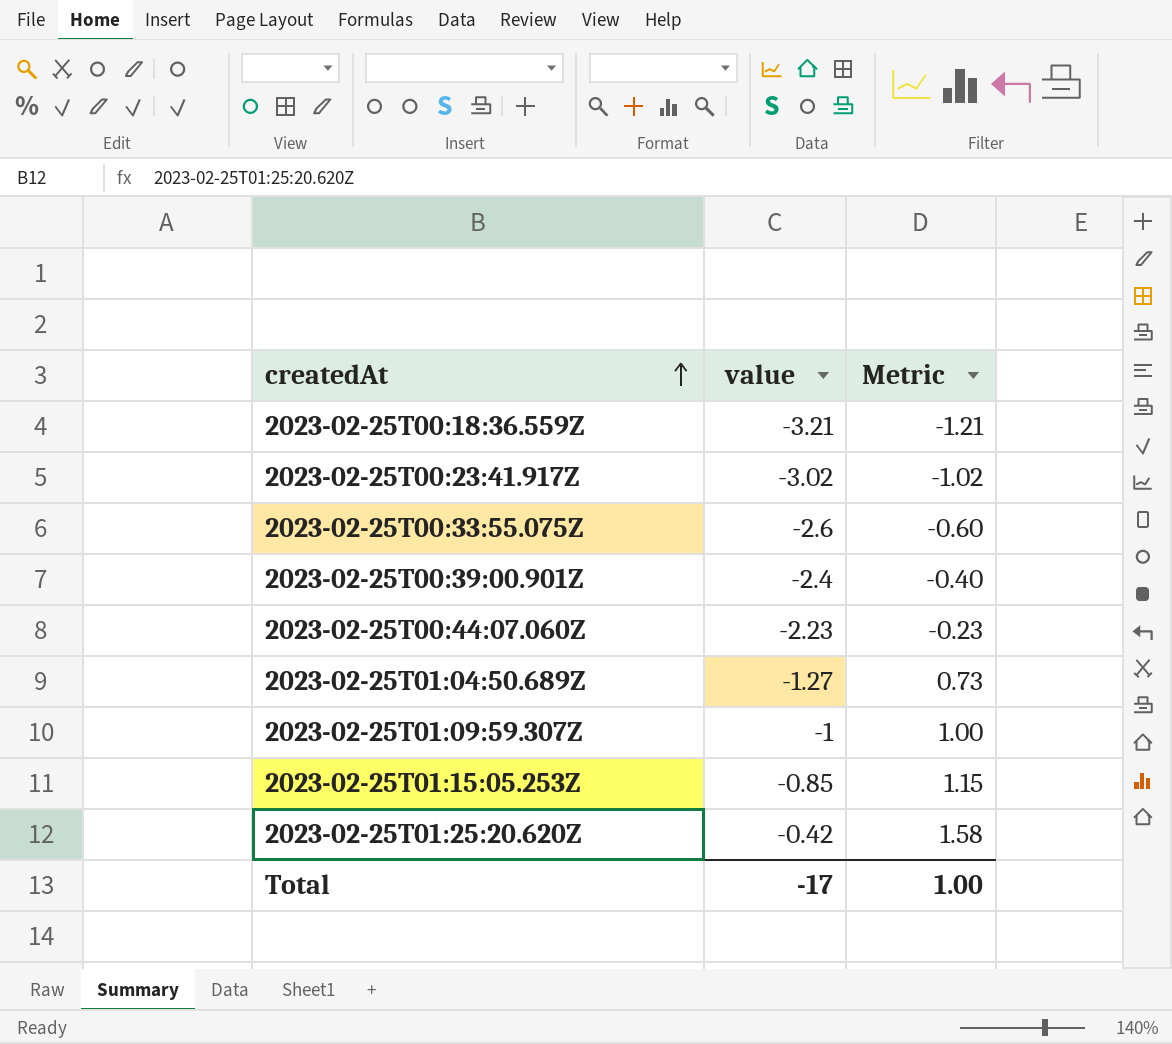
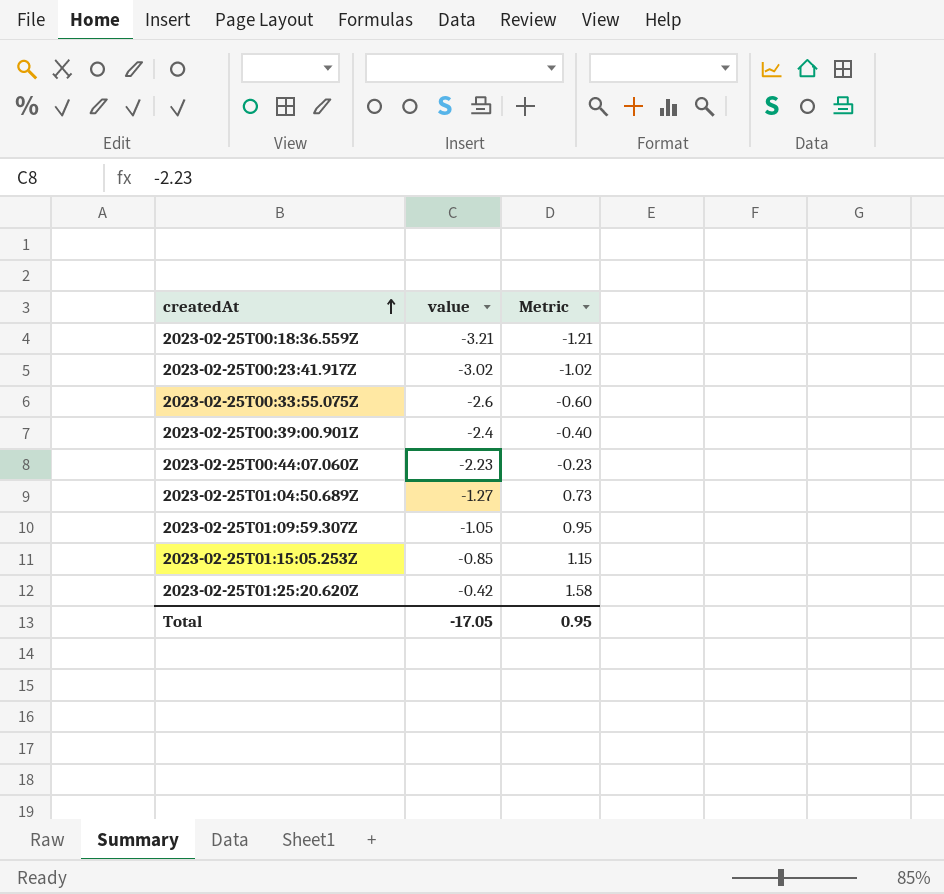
2023-02-25T01:09:59.307Z | value: -1 -> -1.05
2023-02-25T01:09:59.307Z | Metric: 1.00 -> 0.95
Total | value: -17 -> -17.05
Total | Metric: 1.00 -> 0.95

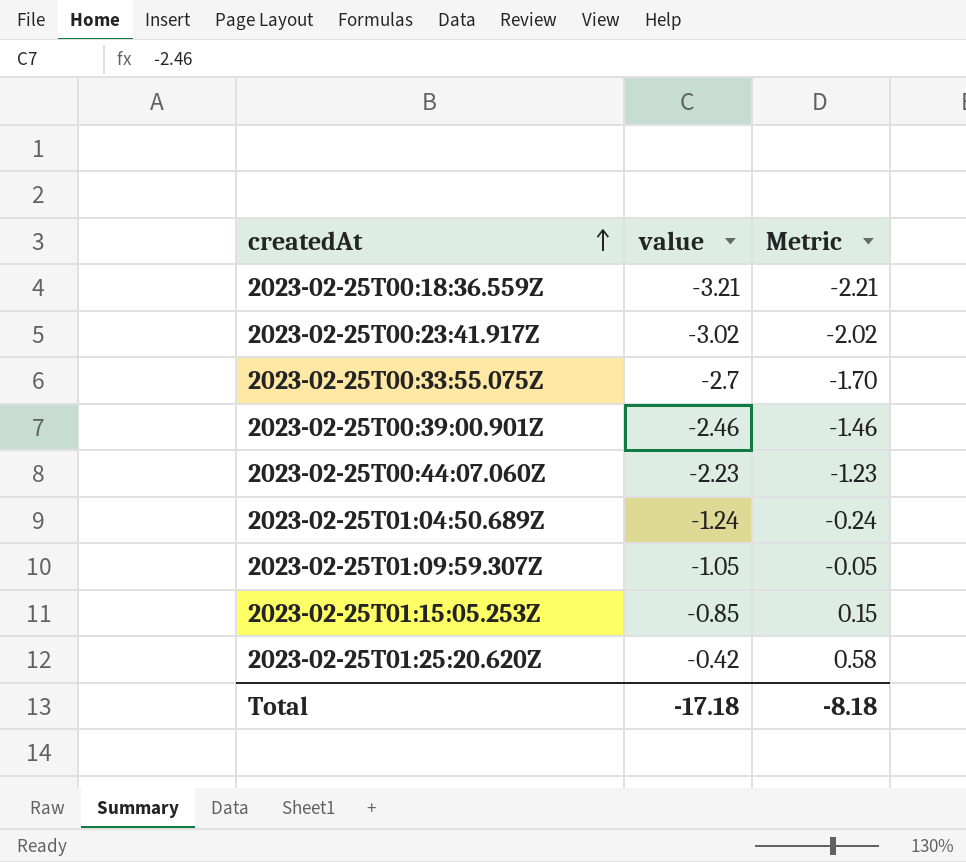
column Metric | formula: [value] + 2 -> [value] + 1
2023-02-25T00:33:55.075Z | value: -2.6 -> -2.7
2023-02-25T00:39:00.901Z | value: -2.4 -> -2.46
2023-02-25T01:04:50.689Z | value: -1.27 -> -1.24
Total | value: -17.05 -> -17.18
Total | Metric: 0.95 -> -8.18

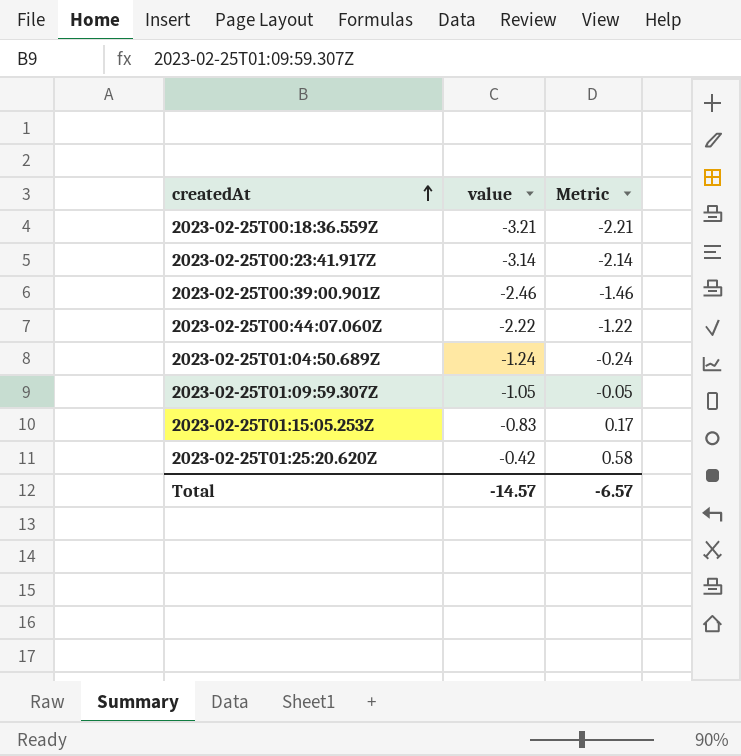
row 2023-02-25T00:33:55.075Z: -2.7 | -1.70 -> none
2023-02-25T00:23:41.917Z | value: -3.02 -> -3.14
2023-02-25T00:23:41.917Z | Metric: -2.02 -> -2.14
2023-02-25T00:44:07.060Z | value: -2.23 -> -2.22
2023-02-25T00:44:07.060Z | Metric: -1.23 -> -1.22
2023-02-25T01:15:05.253Z | value: -0.85 -> -0.83
2023-02-25T01:15:05.253Z | Metric: 0.15 -> 0.17
Total | value: -17.18 -> -14.57
Total | Metric: -8.18 -> -6.57

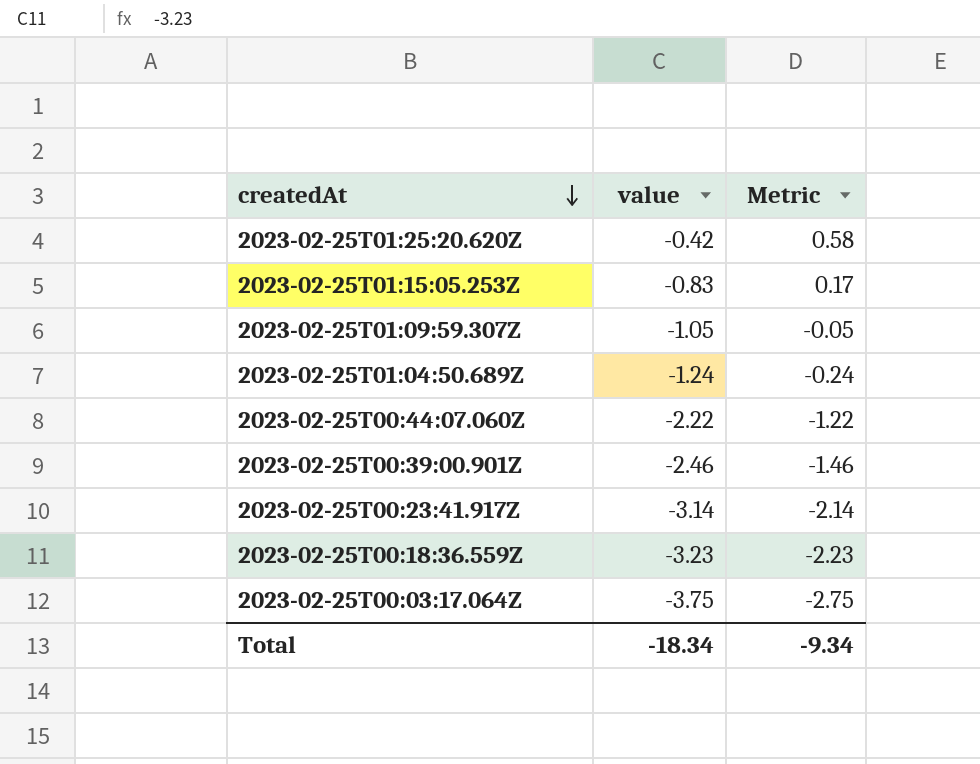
row order: createdAt ascending -> createdAt descending
2023-02-25T00:18:36.559Z | value: -3.21 -> -3.23
2023-02-25T00:18:36.559Z | Metric: -2.21 -> -2.23
row 2023-02-25T00:03:17.064Z: none -> -3.75 | -2.75
Total | value: -14.57 -> -18.34
Total | Metric: -6.57 -> -9.34

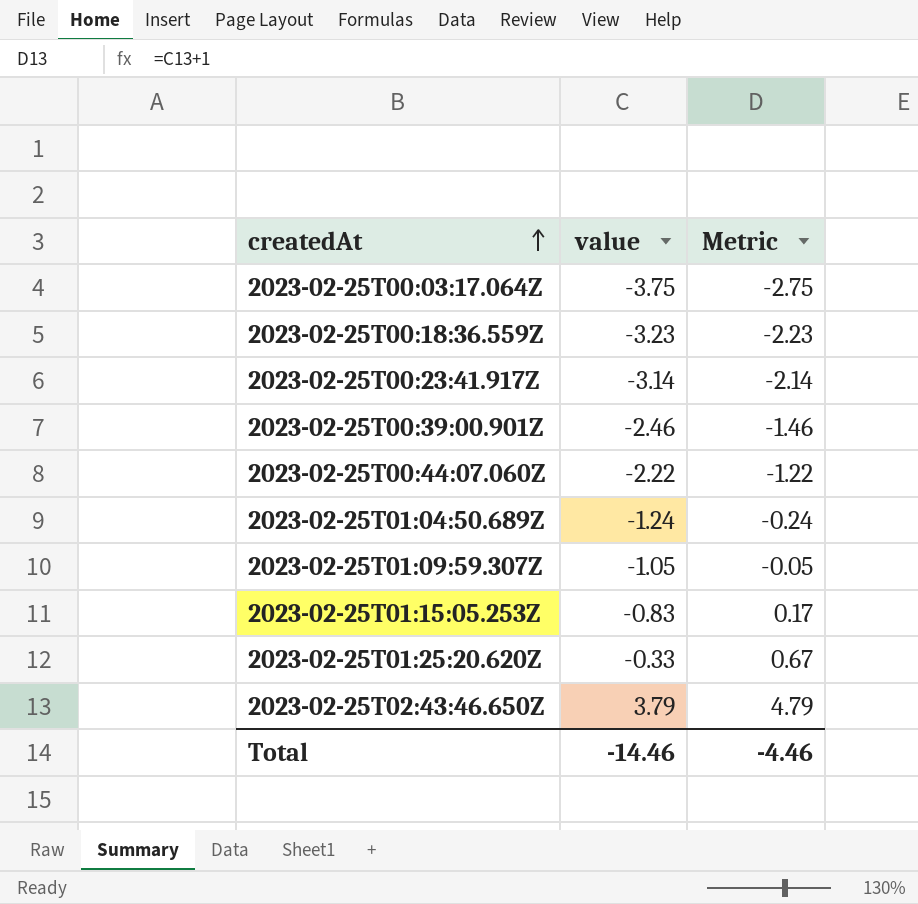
row order: createdAt descending -> createdAt ascending
2023-02-25T01:25:20.620Z | value: -0.42 -> -0.33
2023-02-25T01:25:20.620Z | Metric: 0.58 -> 0.67
row 2023-02-25T02:43:46.650Z: none -> 3.79 | 4.79
Total | value: -18.34 -> -14.46
Total | Metric: -9.34 -> -4.46

